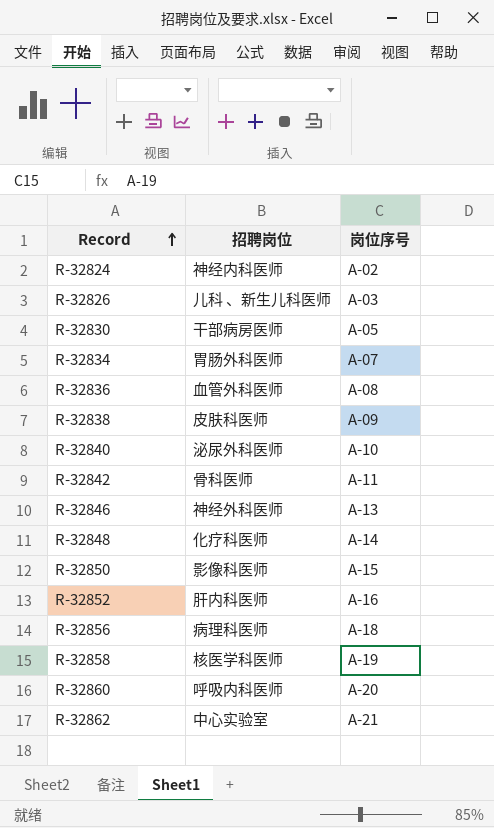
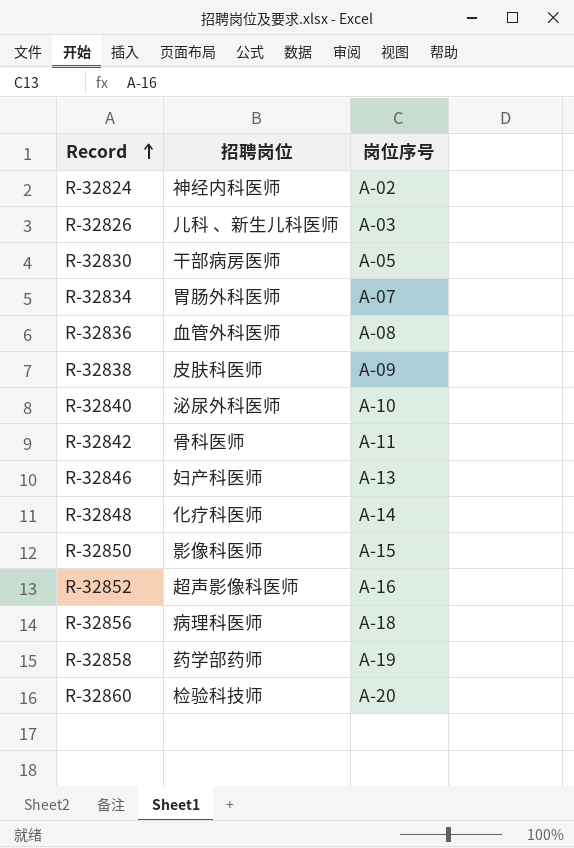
row R-32862: 中心实验室 | A-21 -> none
R-32846 | 招聘岗位: 神经外科医师 -> 妇产科医师
R-32852 | 招聘岗位: 肝内科医师 -> 超声影像科医师
R-32858 | 招聘岗位: 核医学科医师 -> 药学部药师
R-32860 | 招聘岗位: 呼吸内科医师 -> 检验科技师

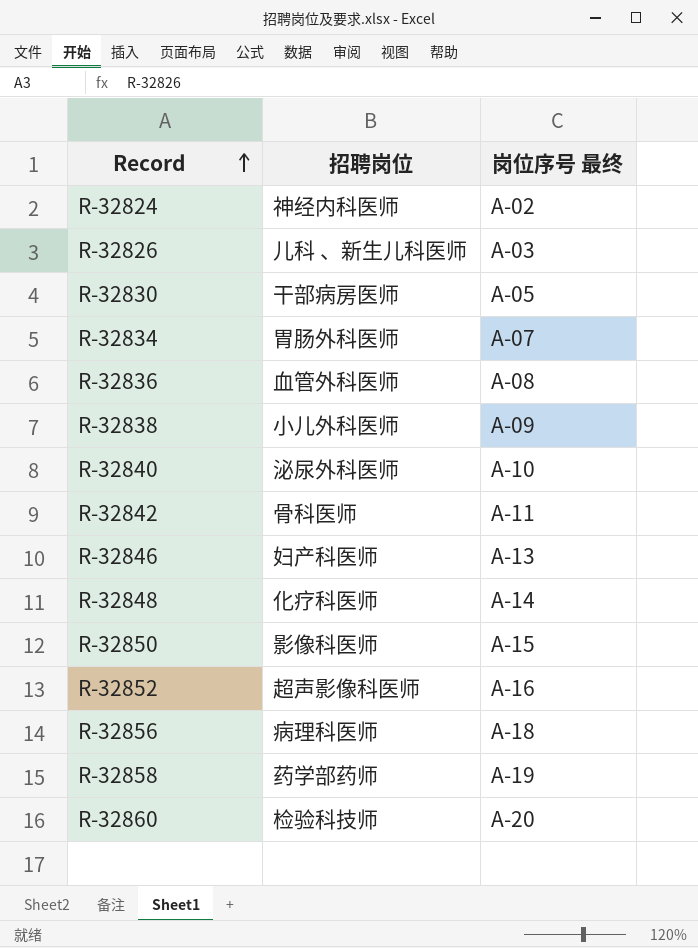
column name: 岗位序号 -> 岗位序号 最终
R-32838 | 招聘岗位: 皮肤科医师 -> 小儿外科医师

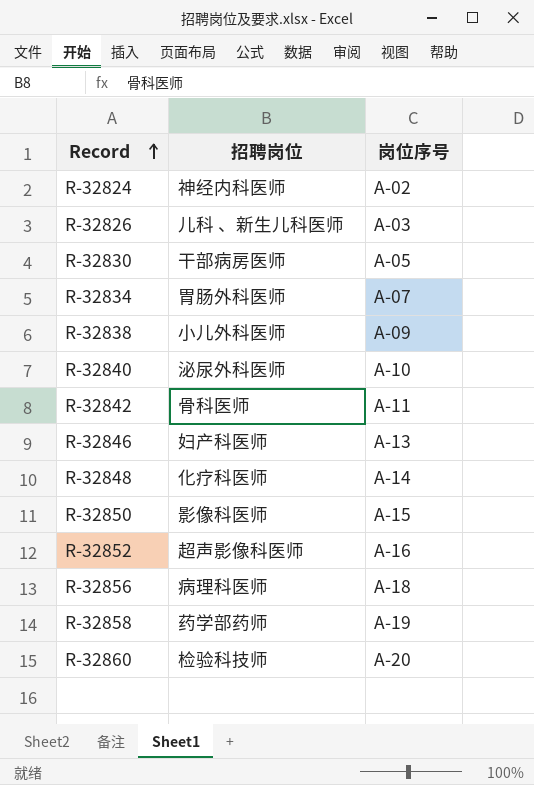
column name: 岗位序号 最终 -> 岗位序号
row R-32836: 血管外科医师 | A-08 -> none

